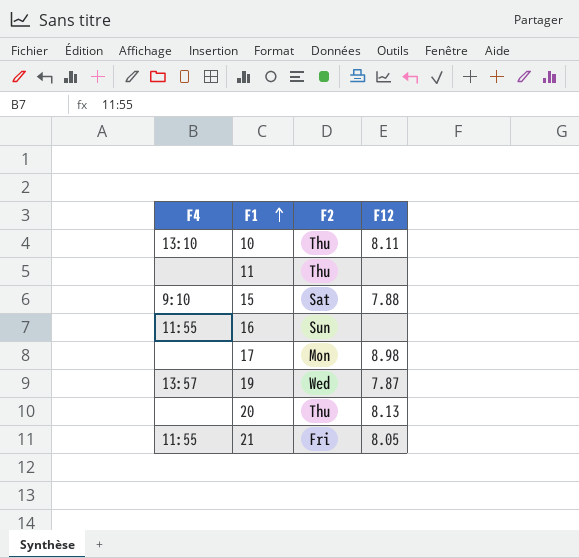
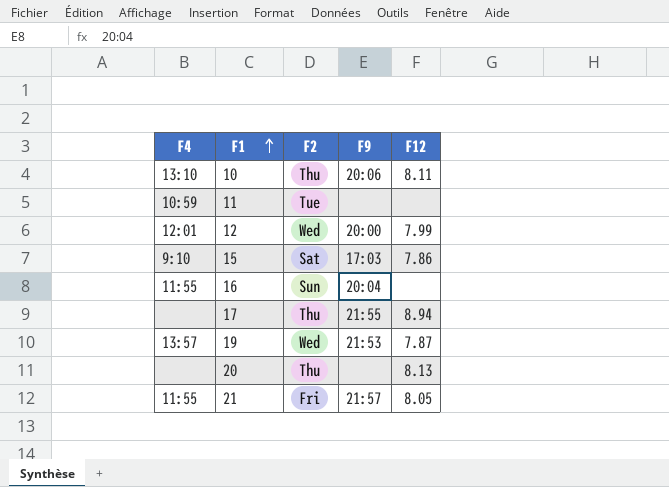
column F9 | position: none -> 4
11 | F4: none -> 10:59
11 | F2: Thu -> Tue
row 12: none -> 12:01 | Wed | 20:00 | 7.99
15 | F12: 7.88 -> 7.86
17 | F2: Mon -> Thu
17 | F12: 8.98 -> 8.94

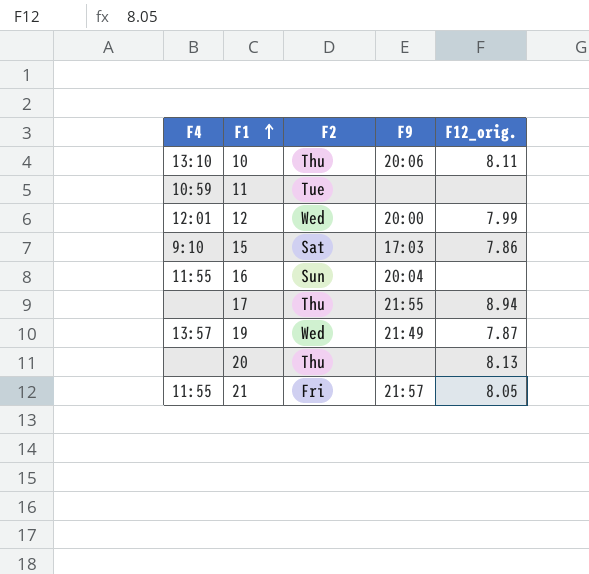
column name: F12 -> F12_orig.
19 | F9: 21:53 -> 21:49

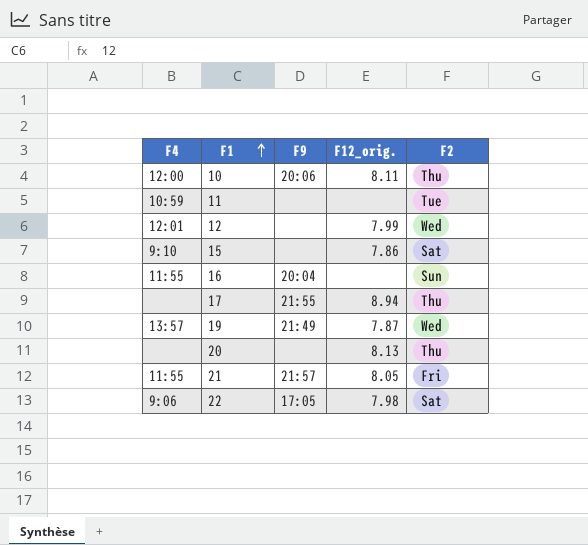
column F2 | position: 3 -> 5
10 | F4: 13:10 -> 12:00
12 | F9: 20:00 -> none
15 | F9: 17:03 -> none
row 22: none -> 9:06 | 17:05 | 7.98 | Sat

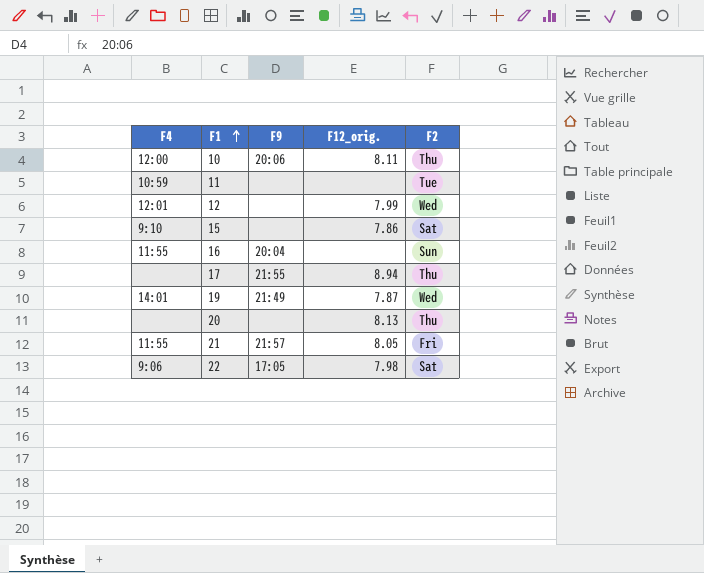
19 | F4: 13:57 -> 14:01

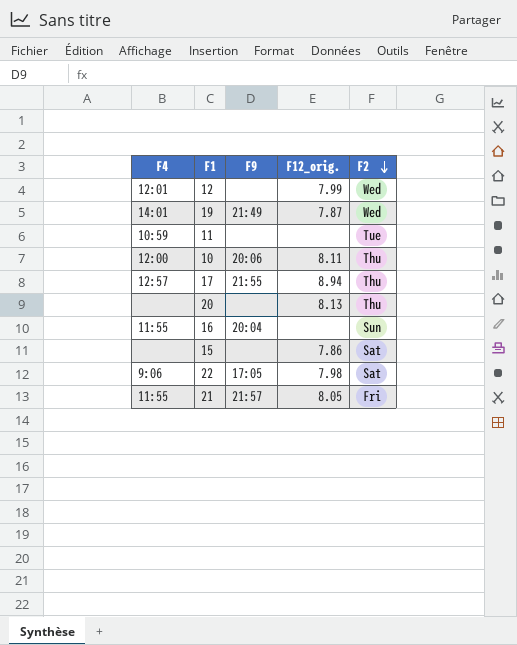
row order: F1 ascending -> F2 descending
17 | F4: none -> 12:57
15 | F4: 9:10 -> none

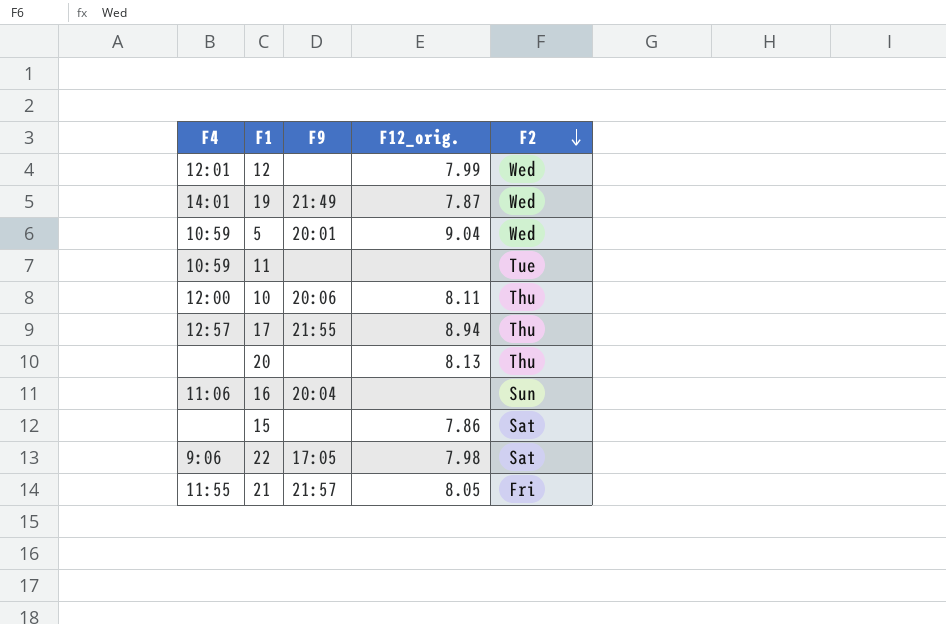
row 5: none -> 10:59 | 20:01 | 9.04 | Wed
16 | F4: 11:55 -> 11:06

